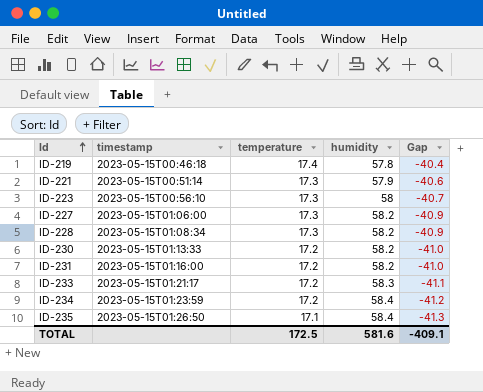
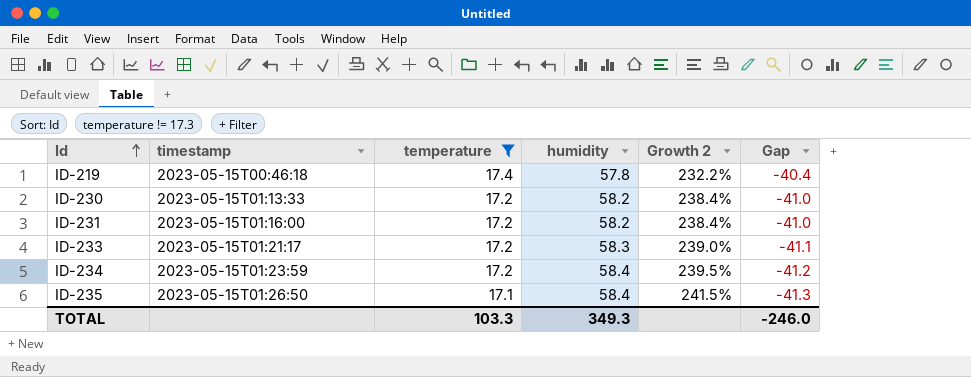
filter: none -> temperature != 17.3
column Growth 2 | formula: none -> ([humidity] - [temperature]) / [temperature]
TOTAL | temperature: 172.5 -> 103.3
TOTAL | humidity: 581.6 -> 349.3
TOTAL | Gap: -409.1 -> -246.0

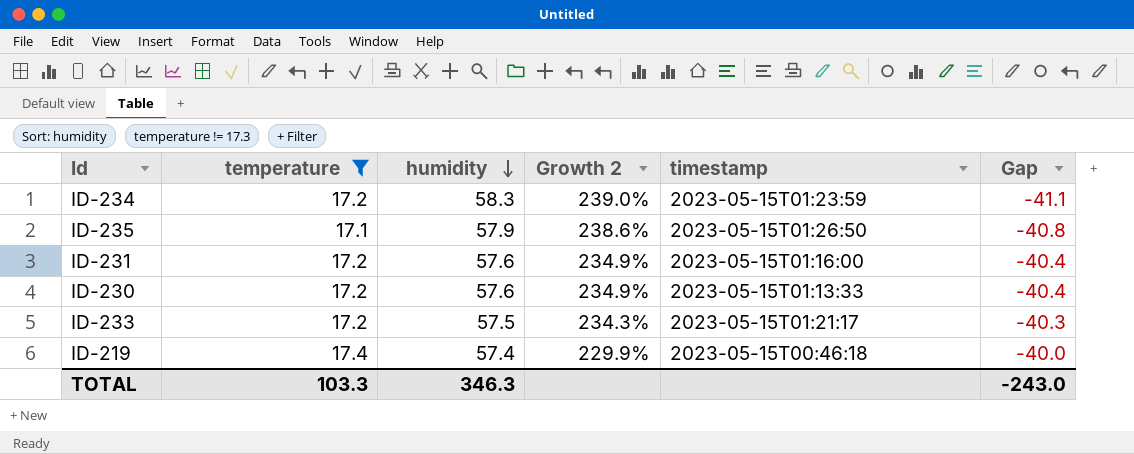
row order: Id ascending -> humidity descending
column timestamp | position: 2 -> 5
ID-234 | humidity: 58.4 -> 58.3
ID-234 | Growth 2: 239.5% -> 239.0%
ID-234 | Gap: -41.2 -> -41.1
ID-235 | humidity: 58.4 -> 57.9
ID-235 | Growth 2: 241.5% -> 238.6%
ID-235 | Gap: -41.3 -> -40.8
ID-231 | humidity: 58.2 -> 57.6
ID-231 | Growth 2: 238.4% -> 234.9%
ID-231 | Gap: -41.0 -> -40.4
ID-230 | humidity: 58.2 -> 57.6
ID-230 | Growth 2: 238.4% -> 234.9%
ID-230 | Gap: -41.0 -> -40.4
ID-233 | humidity: 58.3 -> 57.5
ID-233 | Growth 2: 239.0% -> 234.3%
ID-233 | Gap: -41.1 -> -40.3
ID-219 | humidity: 57.8 -> 57.4
ID-219 | Growth 2: 232.2% -> 229.9%
ID-219 | Gap: -40.4 -> -40.0
TOTAL | humidity: 349.3 -> 346.3
TOTAL | Gap: -246.0 -> -243.0

